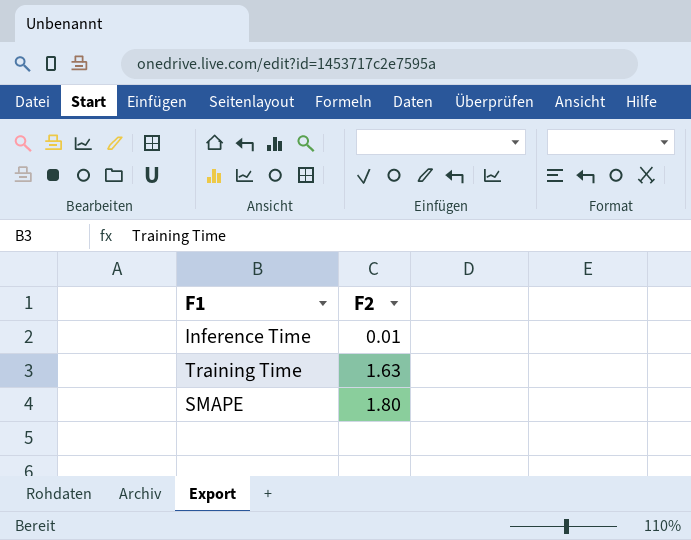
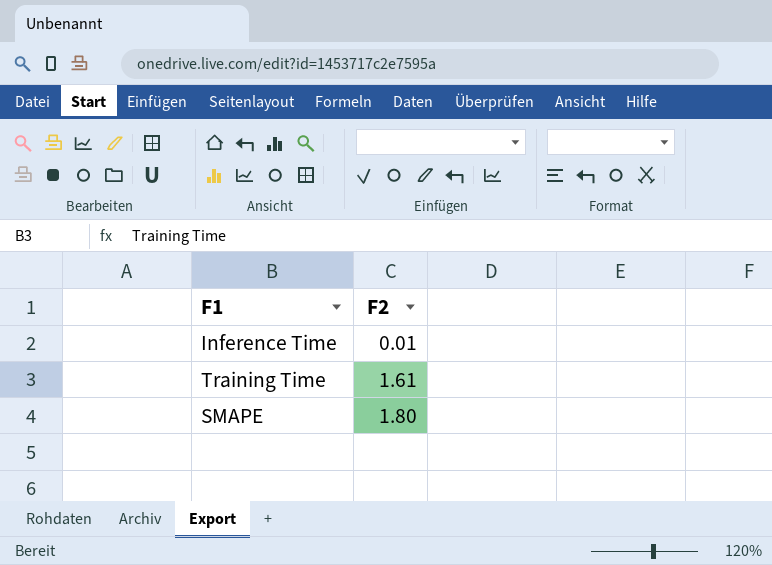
Training Time | F2: 1.63 -> 1.61

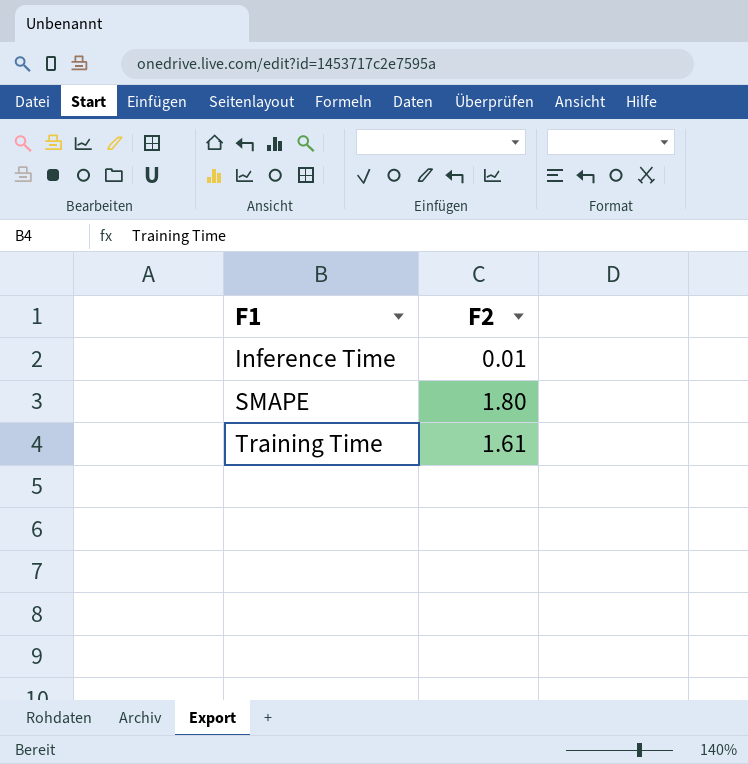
row order: F2 ascending -> F1 ascending

